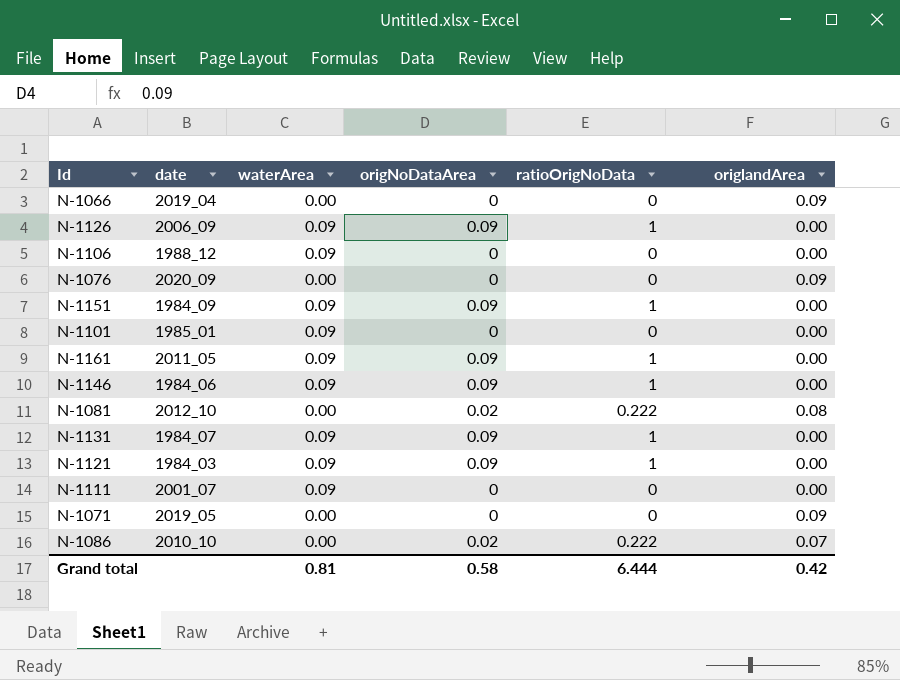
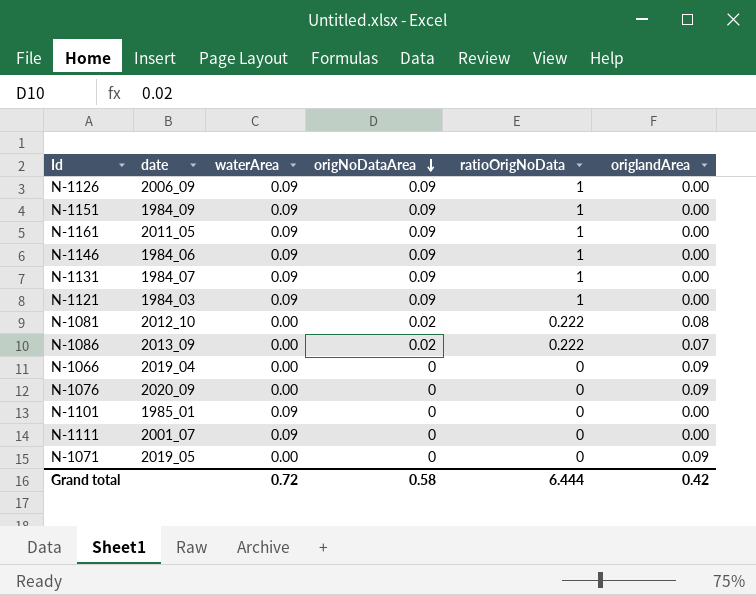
row order: none -> origNoDataArea descending
row N-1106: 1988_12 | 0.09 | 0 | 0 | 0.00 -> none
N-1086 | date: 2010_10 -> 2013_09
Grand total | waterArea: 0.81 -> 0.72

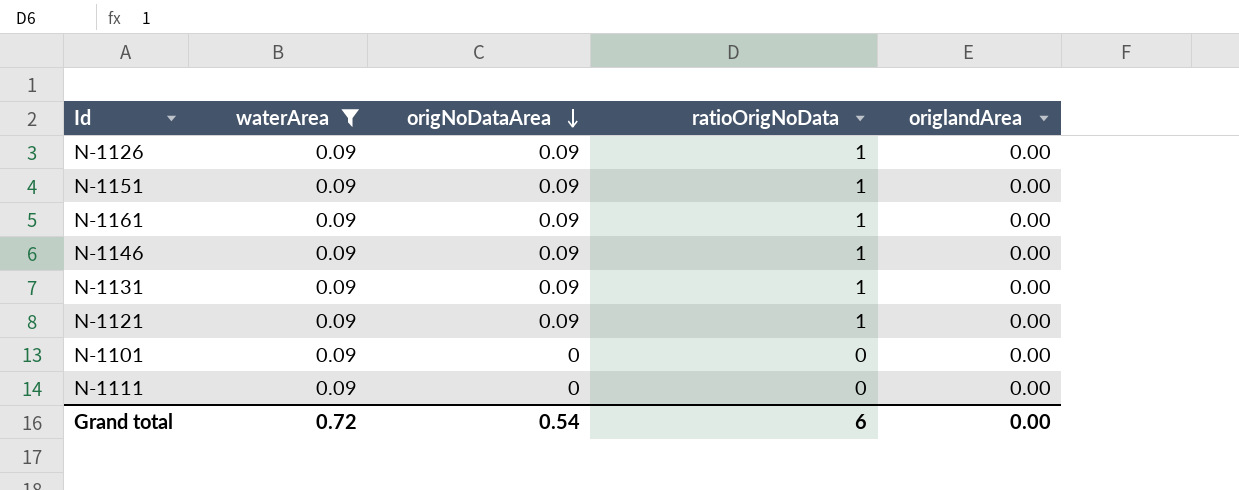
filter: none -> waterArea = 0.09
column date | position: 2 -> none
Grand total | origNoDataArea: 0.58 -> 0.54
Grand total | ratioOrigNoData: 6.444 -> 6
Grand total | origlandArea: 0.42 -> 0.00

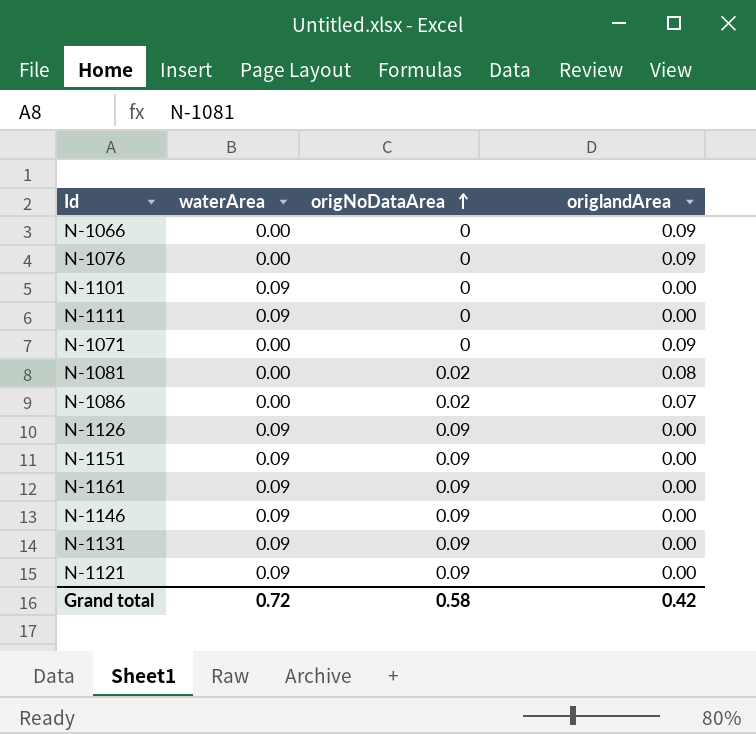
filter: waterArea = 0.09 -> none
row order: origNoDataArea descending -> origNoDataArea ascending
column ratioOrigNoData | position: 4 -> none
Grand total | origNoDataArea: 0.54 -> 0.58
Grand total | origlandArea: 0.00 -> 0.42

